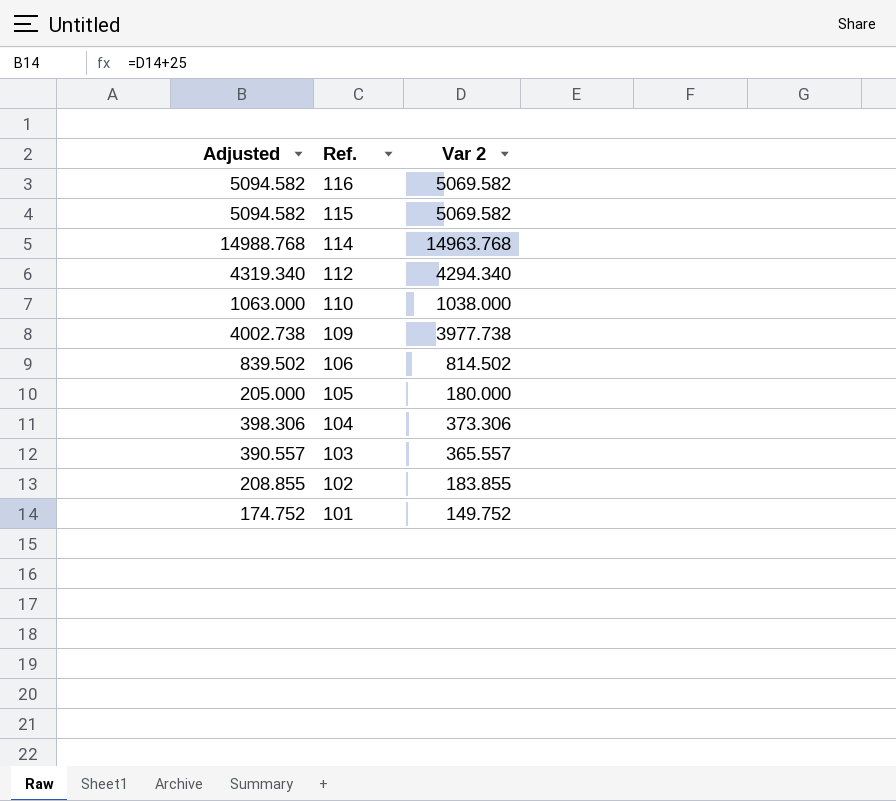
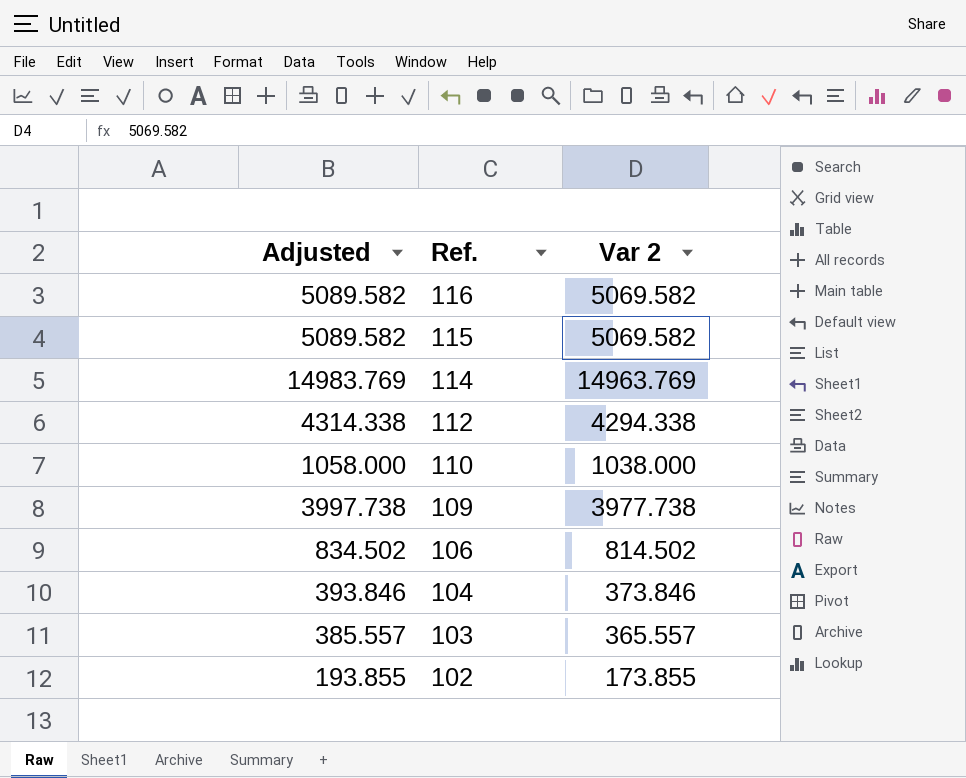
column Adjusted | formula: [Var 2] + 25 -> [Var 2] + 20
row 105: 205.000 | 180.000 -> none
row 101: 174.752 | 149.752 -> none
114 | Var 2: 14963.768 -> 14963.769
112 | Var 2: 4294.340 -> 4294.338
104 | Var 2: 373.306 -> 373.846
102 | Var 2: 183.855 -> 173.855

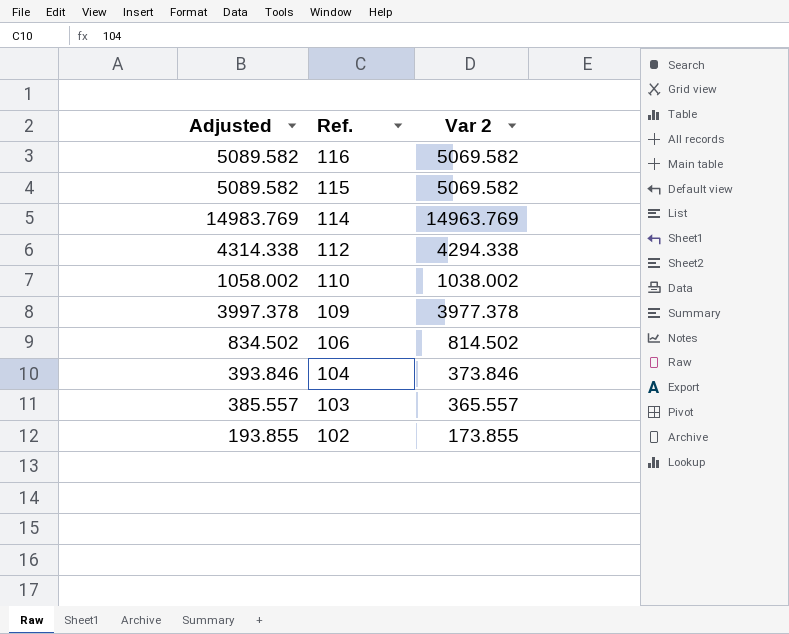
110 | Adjusted: 1058.000 -> 1058.002
110 | Var 2: 1038.000 -> 1038.002
109 | Adjusted: 3997.738 -> 3997.378
109 | Var 2: 3977.738 -> 3977.378

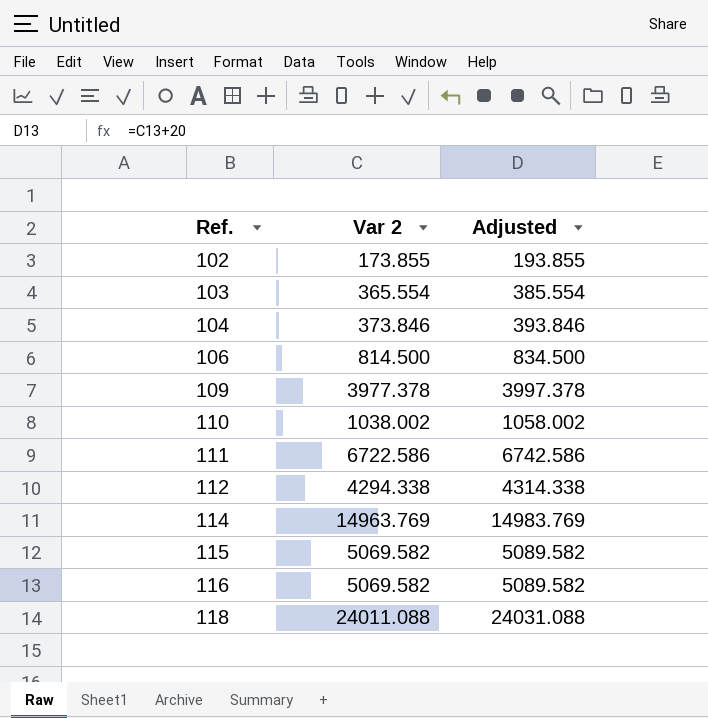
row order: Ref. descending -> Ref. ascending
column Adjusted | position: 1 -> 3
103 | Var 2: 365.557 -> 365.554
103 | Adjusted: 385.557 -> 385.554
106 | Var 2: 814.502 -> 814.500
106 | Adjusted: 834.502 -> 834.500
row 111: none -> 6722.586 | 6742.586
row 118: none -> 24011.088 | 24031.088

